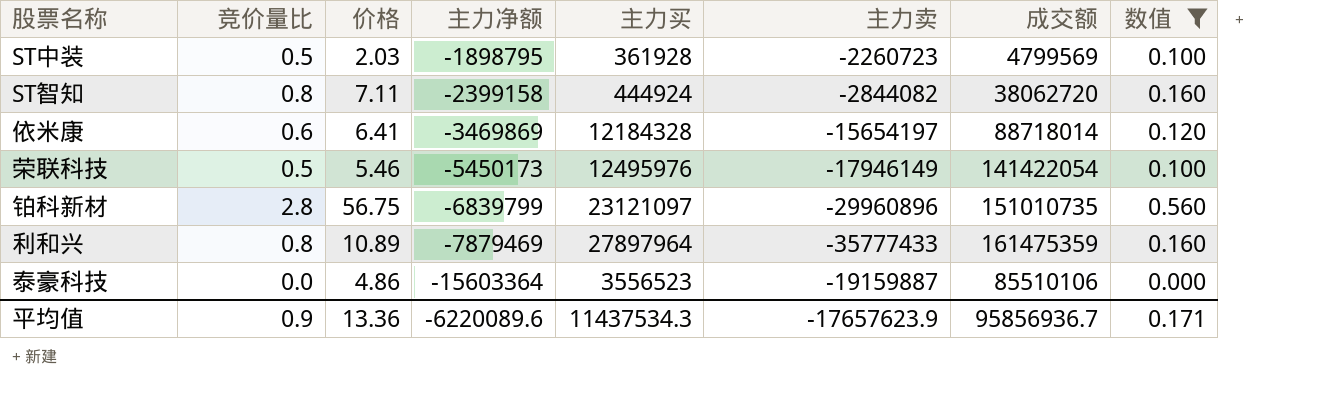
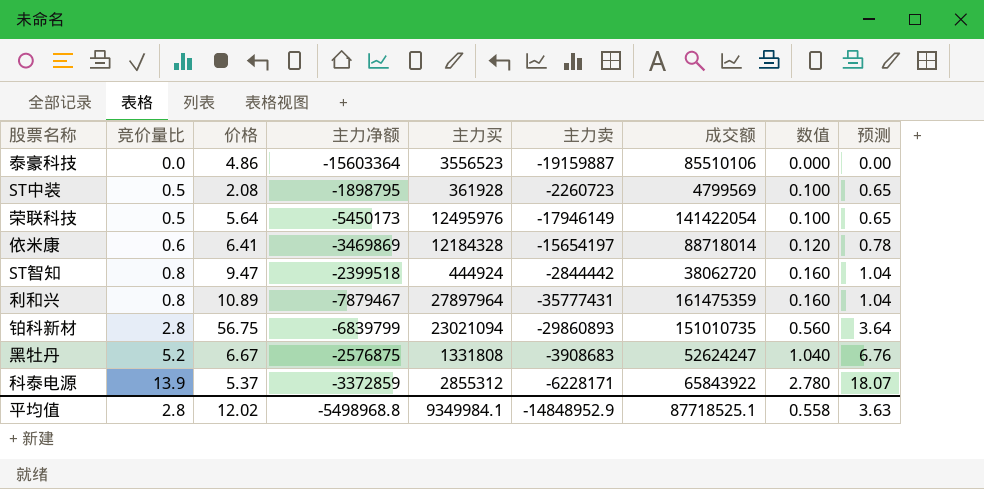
filter: 数值 <= 0.560 -> none
row order: 主力净额 descending -> 竞价量比 ascending
column 预测 | formula: none -> [竞价量比] * 1.3
ST中装 | 价格: 2.03 -> 2.08
荣联科技 | 价格: 5.46 -> 5.64
ST智知 | 价格: 7.11 -> 9.47
ST智知 | 主力净额: -2399158 -> -2399518
ST智知 | 主力卖: -2844082 -> -2844442
利和兴 | 主力净额: -7879469 -> -7879467
利和兴 | 主力卖: -35777433 -> -35777431
铂科新材 | 主力买: 23121097 -> 23021094
铂科新材 | 主力卖: -29960896 -> -29860893
平均值 | 竞价量比: 0.9 -> 2.8
平均值 | 价格: 13.36 -> 12.02
平均值 | 主力净额: -6220089.6 -> -5498968.8
平均值 | 主力买: 11437534.3 -> 9349984.1
平均值 | 主力卖: -17657623.9 -> -14848952.9
平均值 | 成交额: 95856936.7 -> 87718525.1
平均值 | 数值: 0.171 -> 0.558

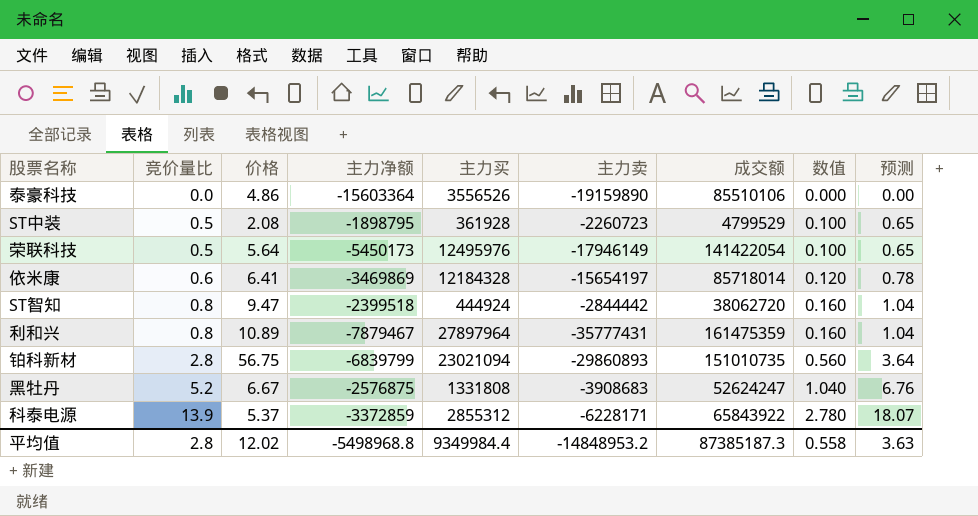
泰豪科技 | 主力买: 3556523 -> 3556526
泰豪科技 | 主力卖: -19159887 -> -19159890
ST中装 | 成交额: 4799569 -> 4799529
依米康 | 成交额: 88718014 -> 85718014
平均值 | 主力买: 9349984.1 -> 9349984.4
平均值 | 主力卖: -14848952.9 -> -14848953.2
平均值 | 成交额: 87718525.1 -> 87385187.3

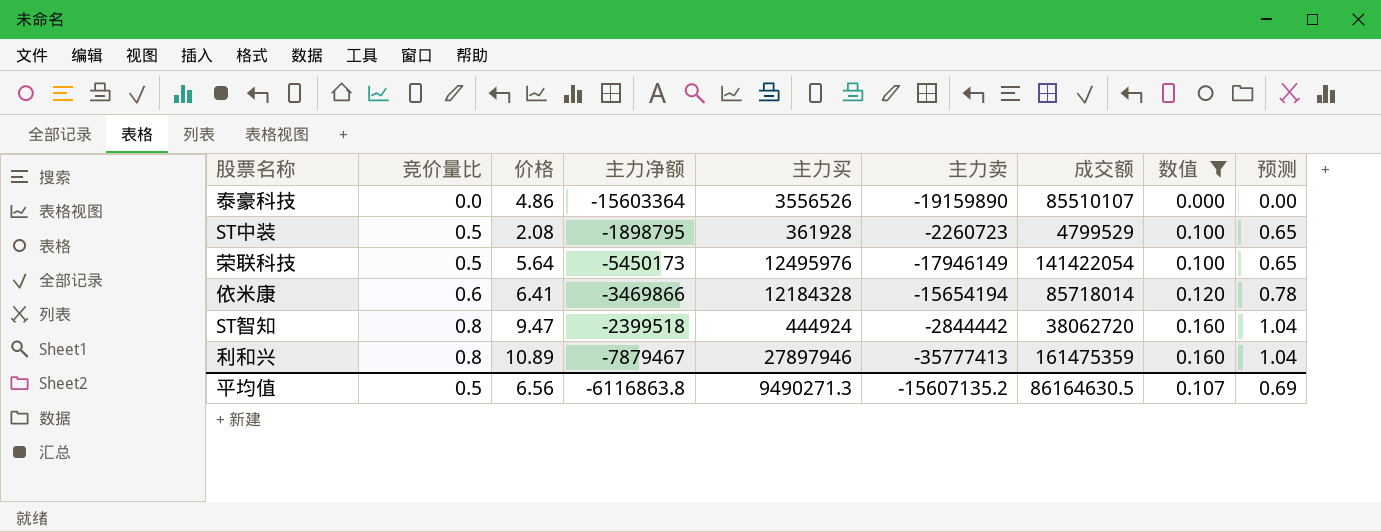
filter: none -> 数值 <= 0.160
泰豪科技 | 成交额: 85510106 -> 85510107
依米康 | 主力净额: -3469869 -> -3469866
依米康 | 主力卖: -15654197 -> -15654194
利和兴 | 主力买: 27897964 -> 27897946
利和兴 | 主力卖: -35777431 -> -35777413
平均值 | 竞价量比: 2.8 -> 0.5
平均值 | 价格: 12.02 -> 6.56
平均值 | 主力净额: -5498968.8 -> -6116863.8
平均值 | 主力买: 9349984.4 -> 9490271.3
平均值 | 主力卖: -14848953.2 -> -15607135.2
平均值 | 成交额: 87385187.3 -> 86164630.5
平均值 | 数值: 0.558 -> 0.107
平均值 | 预测: 3.63 -> 0.69

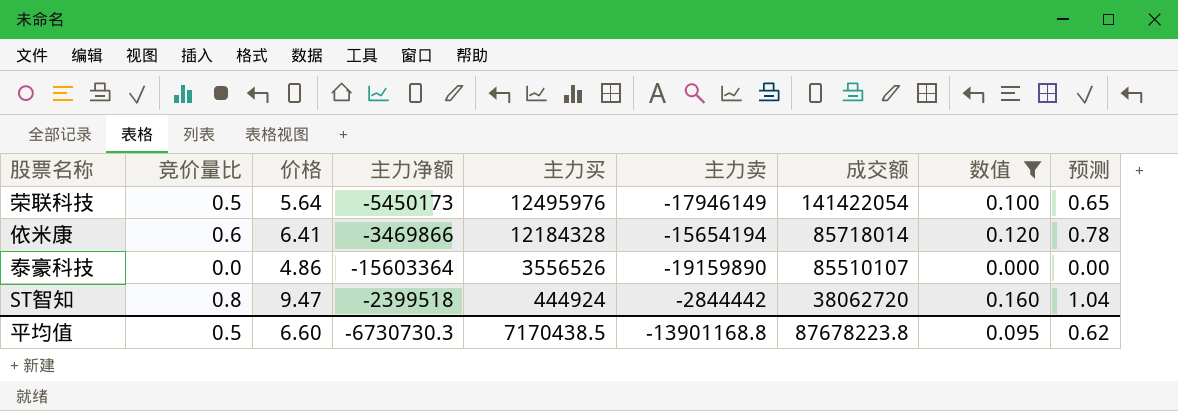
row order: 竞价量比 ascending -> 主力买 descending
row ST中装: 0.5 | 2.08 | -1898795 | 361928 | -2260723 | 4799529 | 0.100 | 0.65 -> none
row 利和兴: 0.8 | 10.89 | -7879467 | 27897946 | -35777413 | 161475359 | 0.160 | 1.04 -> none
平均值 | 价格: 6.56 -> 6.60
平均值 | 主力净额: -6116863.8 -> -6730730.3
平均值 | 主力买: 9490271.3 -> 7170438.5
平均值 | 主力卖: -15607135.2 -> -13901168.8
平均值 | 成交额: 86164630.5 -> 87678223.8
平均值 | 数值: 0.107 -> 0.095
平均值 | 预测: 0.69 -> 0.62

